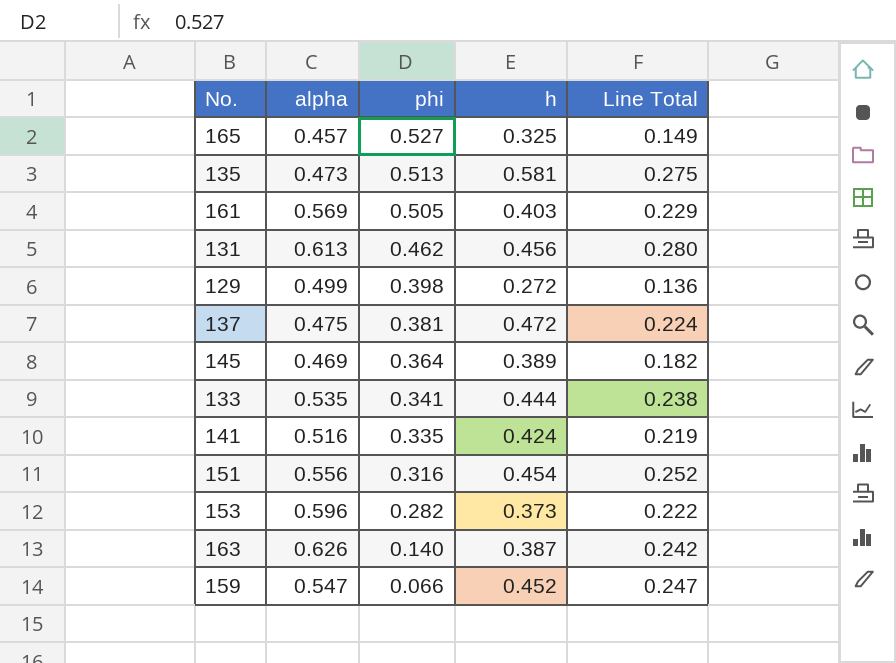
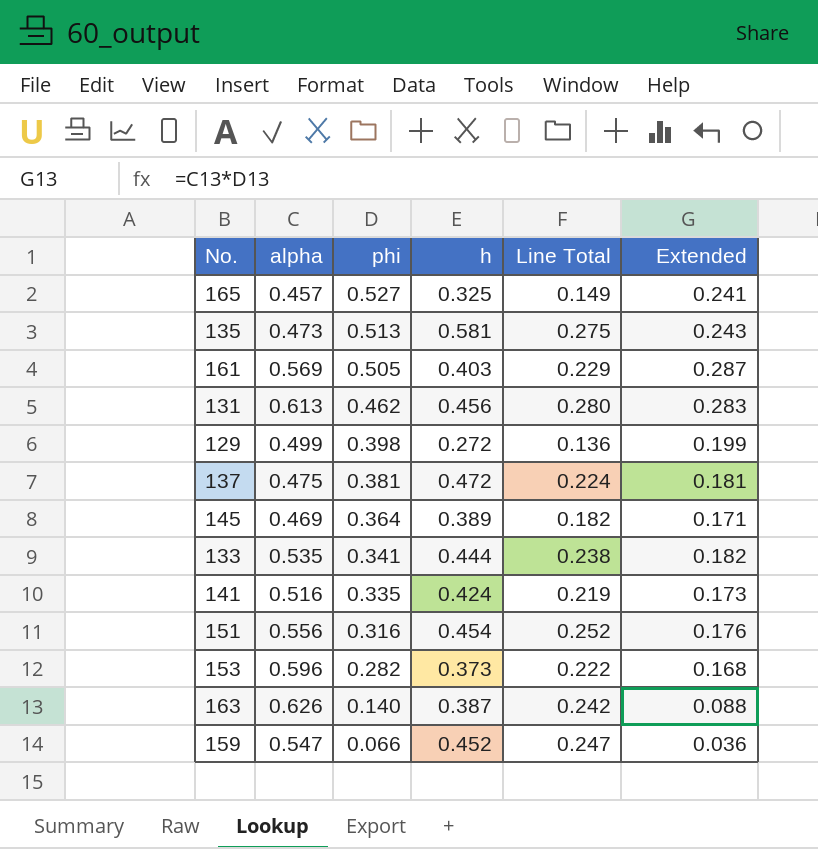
column Extended | formula: none -> [alpha] * [phi]

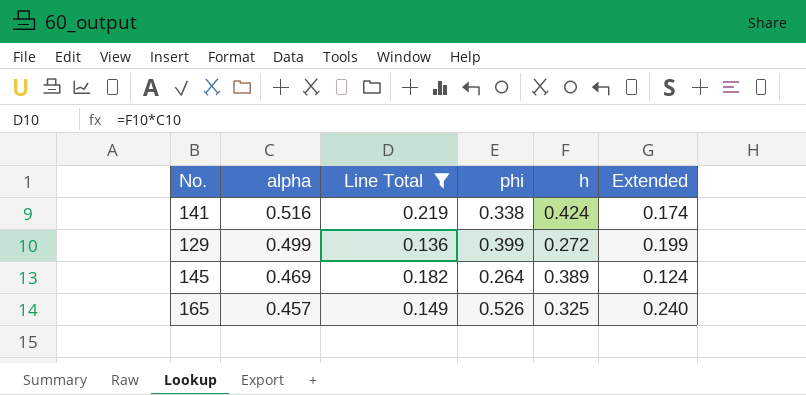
filter: none -> Line Total <= 0.219
row order: phi descending -> alpha descending
column Line Total | position: 5 -> 3
141 | phi: 0.335 -> 0.338
141 | Extended: 0.173 -> 0.174
129 | phi: 0.398 -> 0.399
145 | phi: 0.364 -> 0.264
145 | Extended: 0.171 -> 0.124
165 | phi: 0.527 -> 0.526
165 | Extended: 0.241 -> 0.240

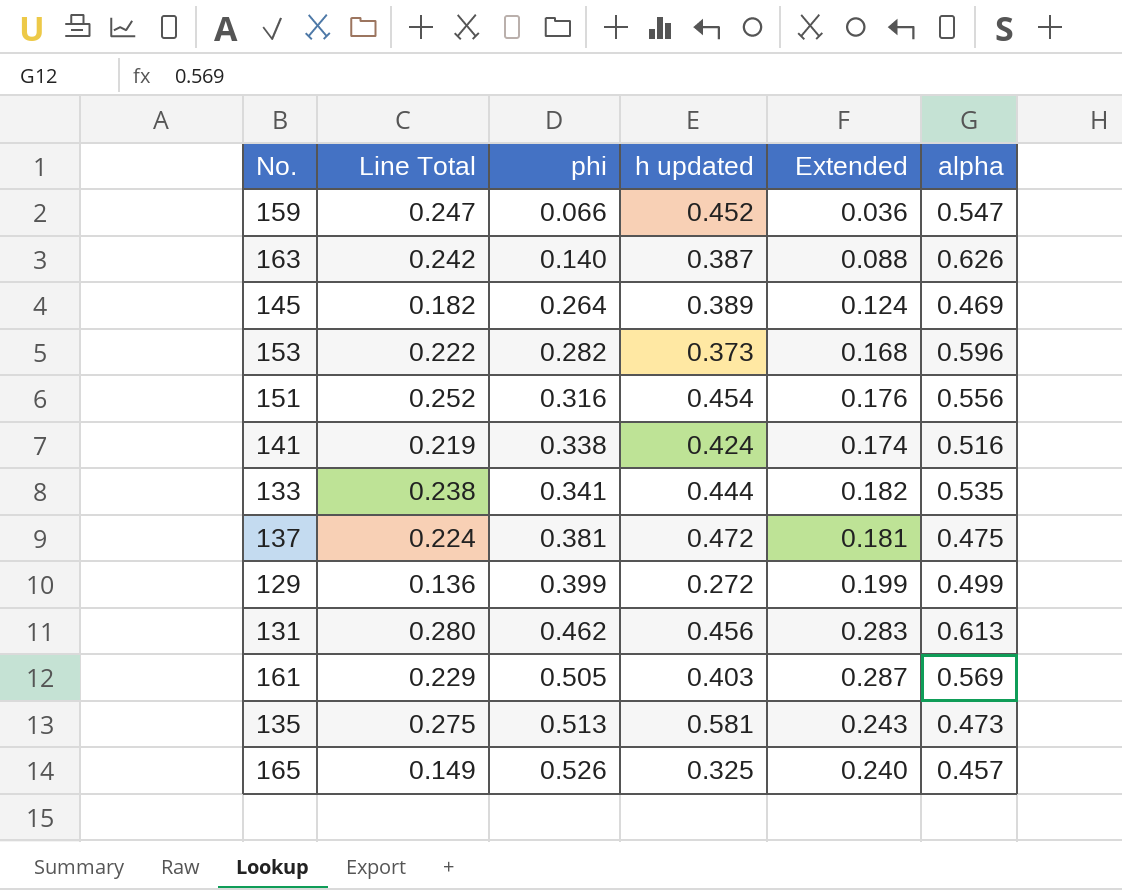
filter: Line Total <= 0.219 -> none
row order: alpha descending -> phi ascending
column name: h -> h updated
column alpha | position: 2 -> 6

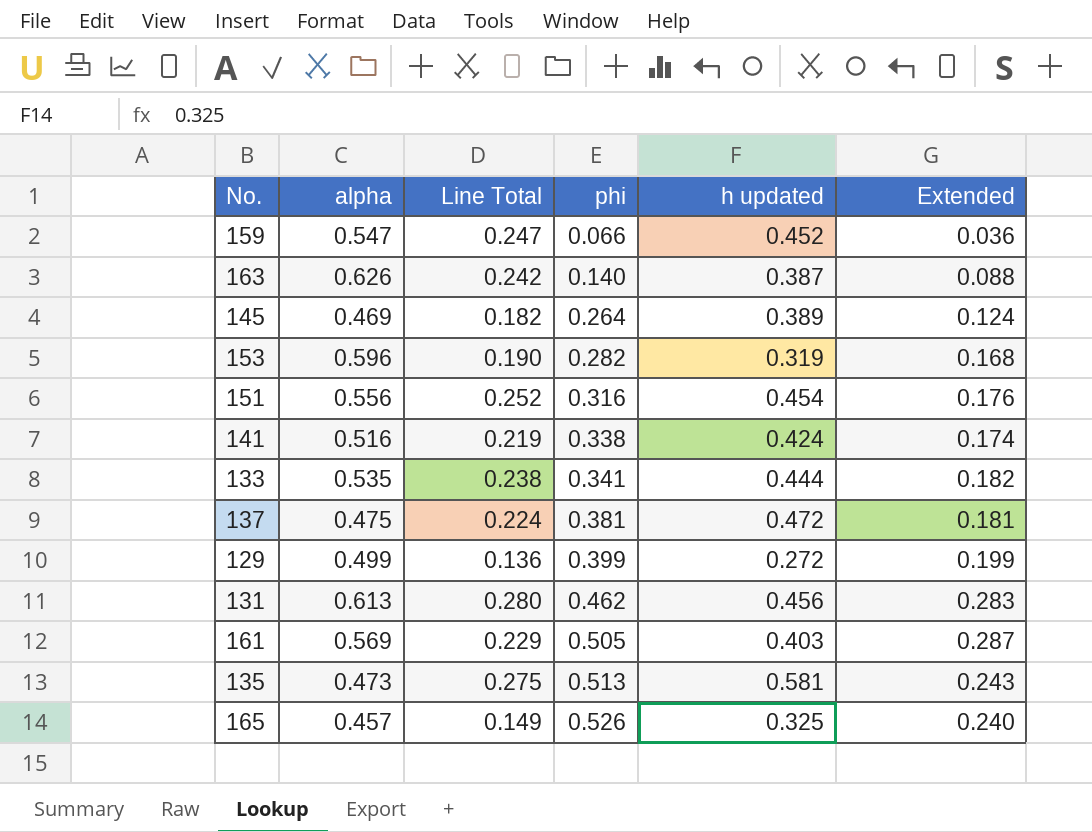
column alpha | position: 6 -> 2
153 | Line Total: 0.222 -> 0.190
153 | h updated: 0.373 -> 0.319

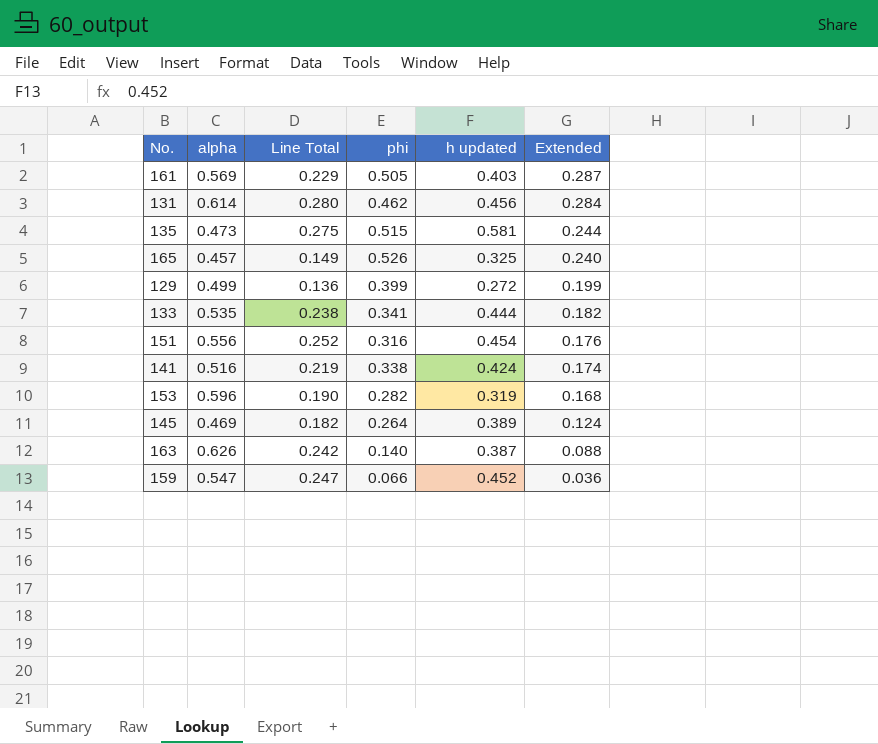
row order: phi ascending -> Extended descending
row 137: 0.475 | 0.224 | 0.381 | 0.472 | 0.181 -> none
131 | alpha: 0.613 -> 0.614
131 | Extended: 0.283 -> 0.284
135 | phi: 0.513 -> 0.515
135 | Extended: 0.243 -> 0.244

